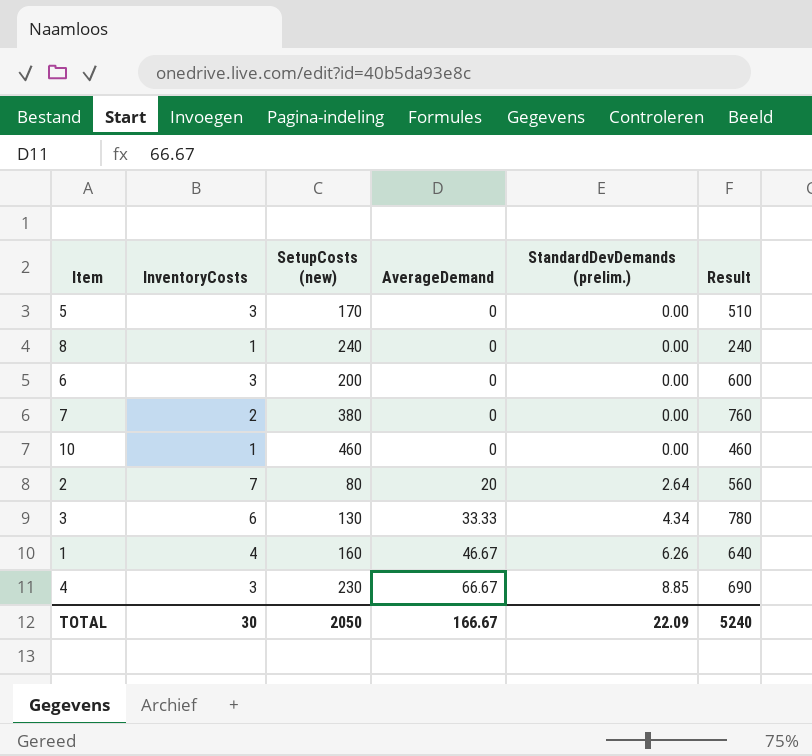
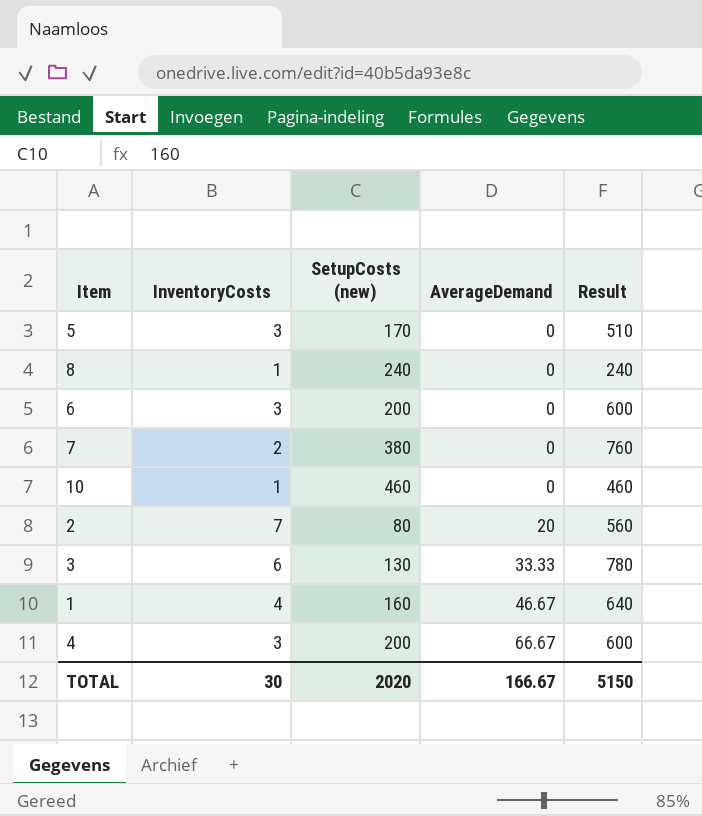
column StandardDevDemands (prelim.) | position: 5 -> none
4 | SetupCosts (new): 230 -> 200
4 | Result: 690 -> 600
TOTAL | SetupCosts (new): 2050 -> 2020
TOTAL | Result: 5240 -> 5150

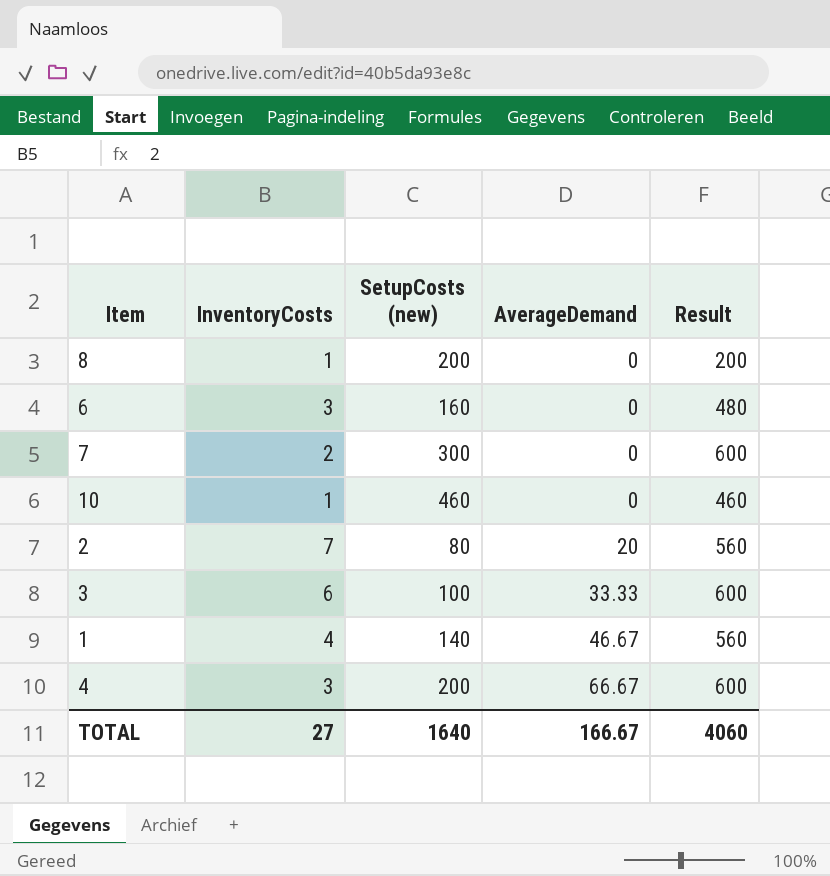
row 5: 3 | 170 | 0 | 510 -> none
8 | SetupCosts (new): 240 -> 200
8 | Result: 240 -> 200
6 | SetupCosts (new): 200 -> 160
6 | Result: 600 -> 480
7 | SetupCosts (new): 380 -> 300
7 | Result: 760 -> 600
3 | SetupCosts (new): 130 -> 100
3 | Result: 780 -> 600
1 | SetupCosts (new): 160 -> 140
1 | Result: 640 -> 560
TOTAL | InventoryCosts: 30 -> 27
TOTAL | SetupCosts (new): 2020 -> 1640
TOTAL | Result: 5150 -> 4060

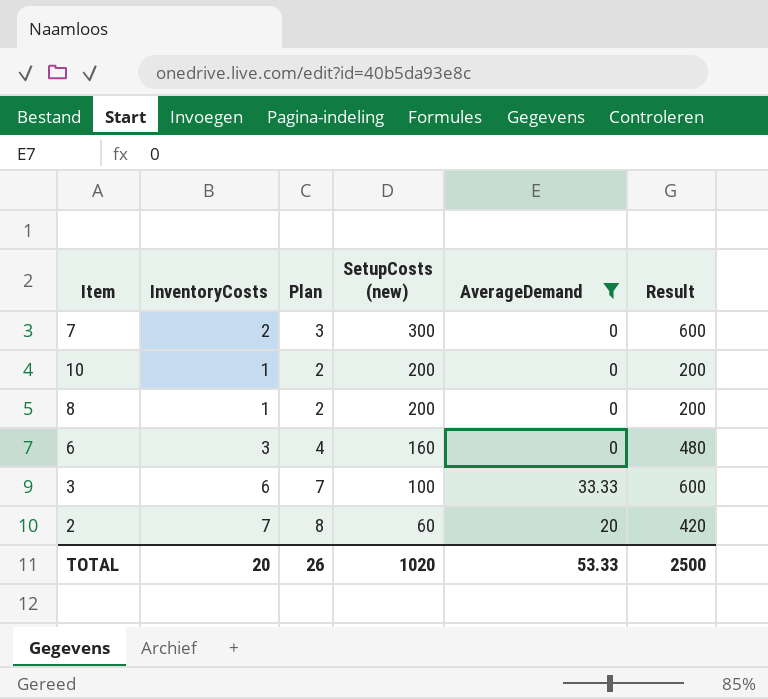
filter: none -> AverageDemand <= 33.33
row order: AverageDemand ascending -> SetupCosts (new) descending
column Plan | formula: none -> [InventoryCosts] + 1
10 | SetupCosts (new): 460 -> 200
10 | Result: 460 -> 200
2 | SetupCosts (new): 80 -> 60
2 | Result: 560 -> 420
TOTAL | InventoryCosts: 27 -> 20
TOTAL | SetupCosts (new): 1640 -> 1020
TOTAL | AverageDemand: 166.67 -> 53.33
TOTAL | Result: 4060 -> 2500

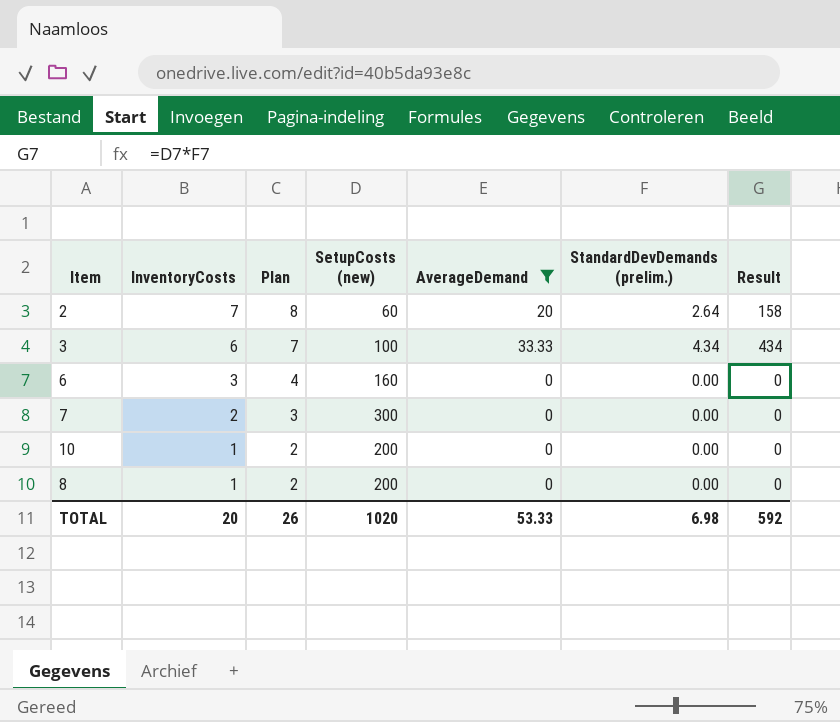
row order: SetupCosts (new) descending -> InventoryCosts descending
column StandardDevDemands (prelim.) | position: none -> 6
column Result | formula: [InventoryCosts] * [SetupCosts (new)] -> [SetupCosts (new)] * [StandardDevDemands (prelim.)]
TOTAL | Result: 2500 -> 592

